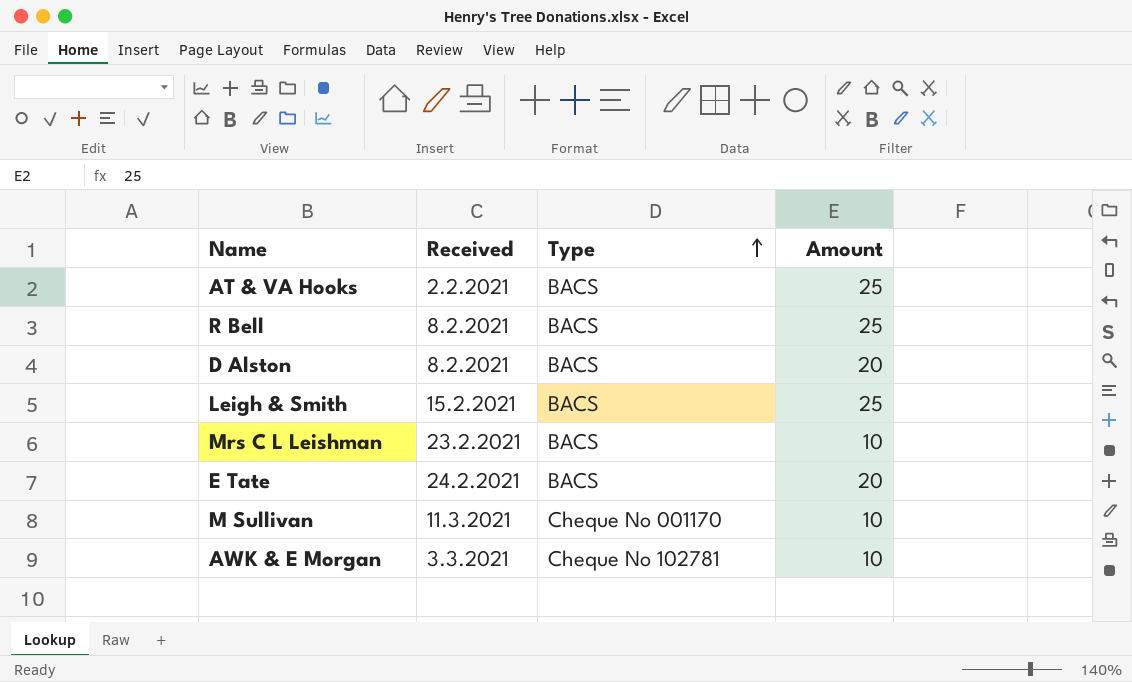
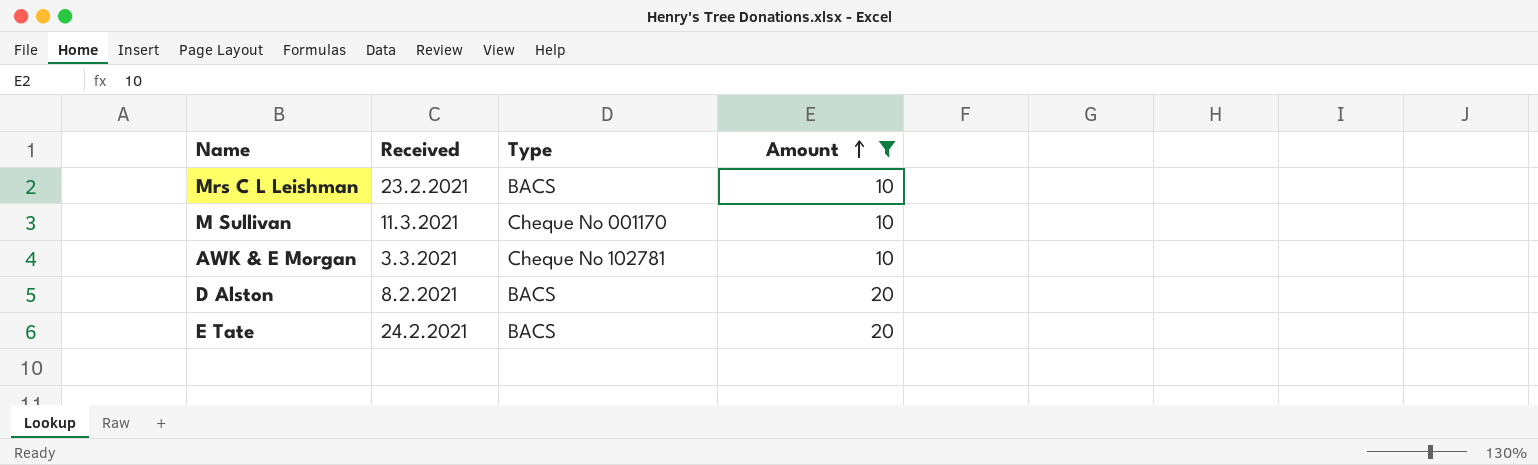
filter: none -> Amount != 25
row order: Type ascending -> Amount ascending

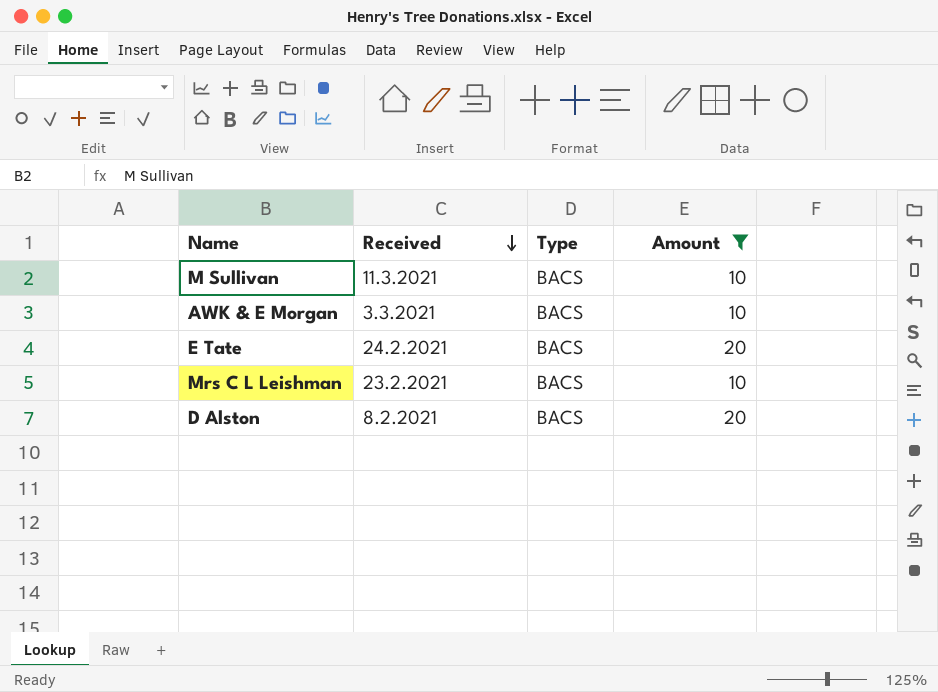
row order: Amount ascending -> Received descending
M Sullivan | Type: Cheque No 001170 -> BACS
AWK & E Morgan | Type: Cheque No 102781 -> BACS

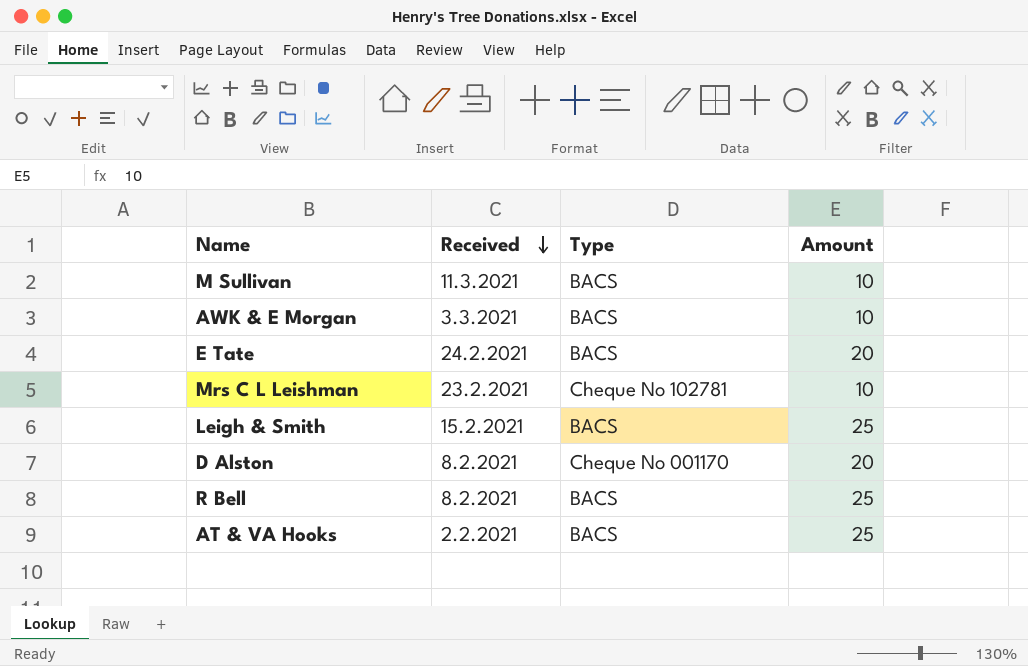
filter: Amount != 25 -> none
Mrs C L Leishman | Type: BACS -> Cheque No 102781
D Alston | Type: BACS -> Cheque No 001170

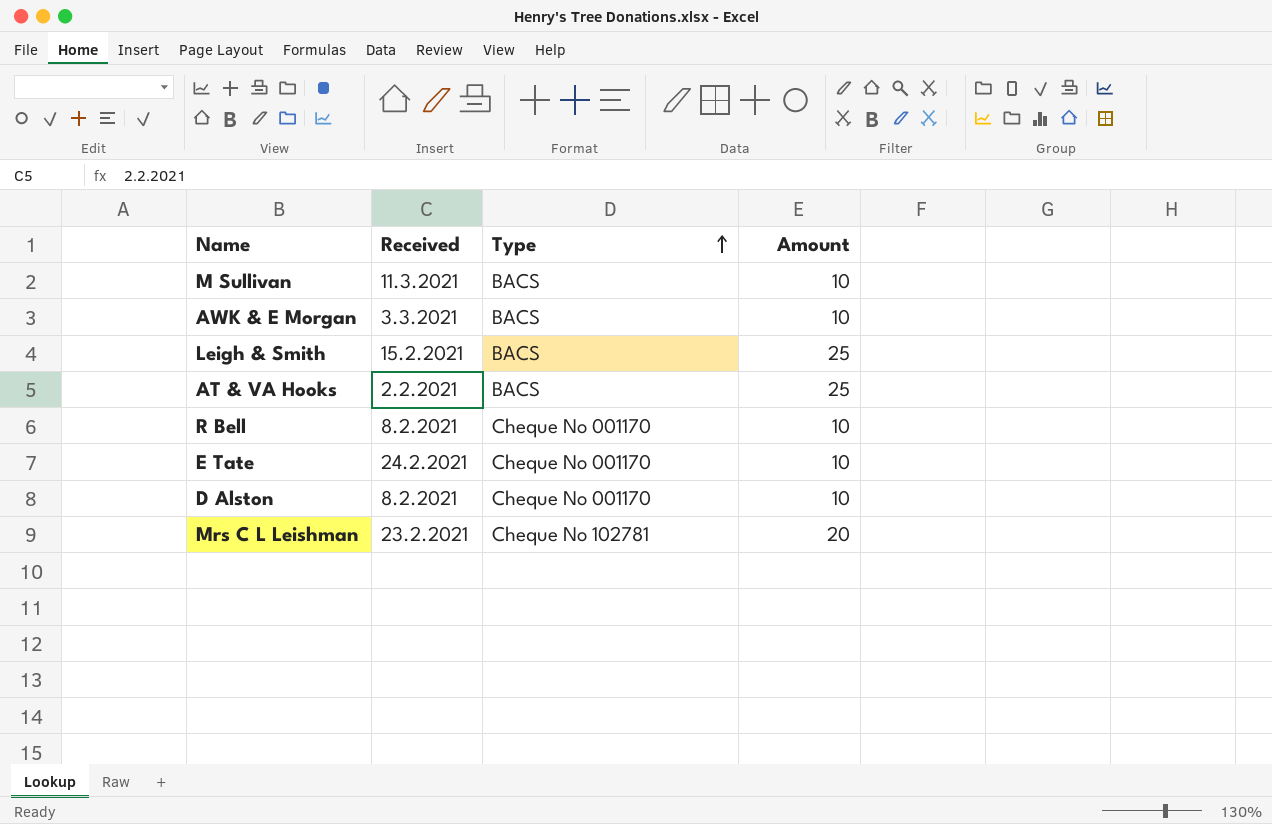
row order: Received descending -> Type ascending
R Bell | Type: BACS -> Cheque No 001170
R Bell | Amount: 25 -> 10
E Tate | Type: BACS -> Cheque No 001170
E Tate | Amount: 20 -> 10
D Alston | Amount: 20 -> 10
Mrs C L Leishman | Amount: 10 -> 20

